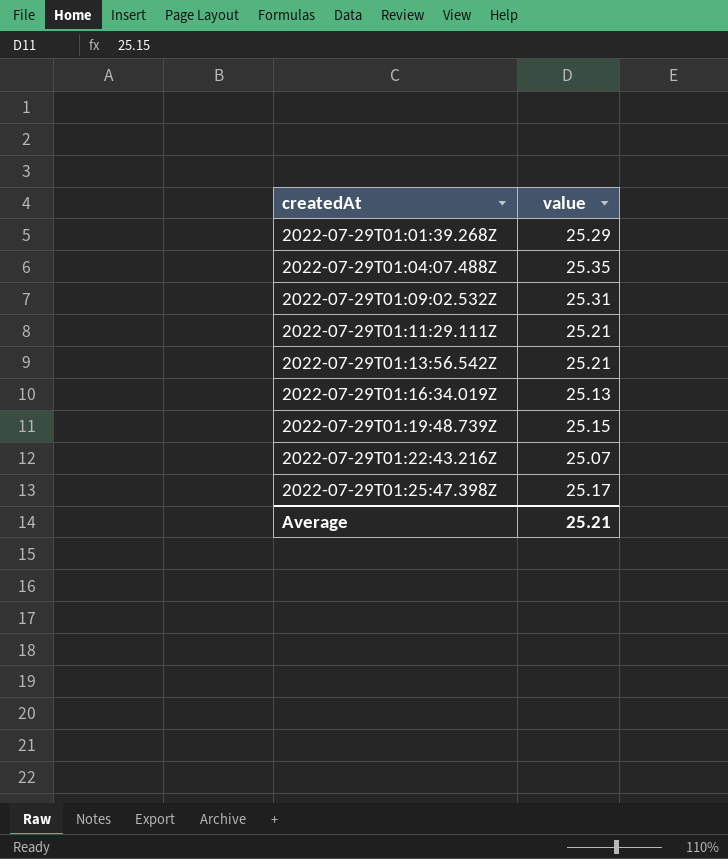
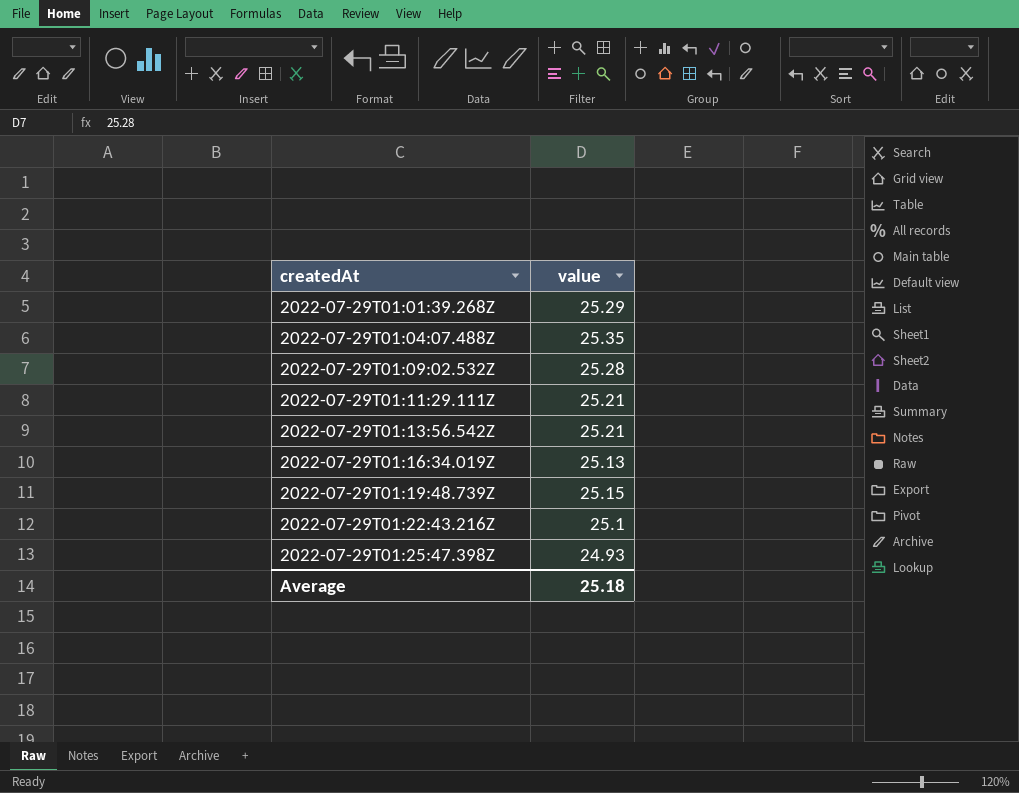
2022-07-29T01:09:02.532Z | value: 25.31 -> 25.28
2022-07-29T01:22:43.216Z | value: 25.07 -> 25.1
2022-07-29T01:25:47.398Z | value: 25.17 -> 24.93
Average | value: 25.21 -> 25.18

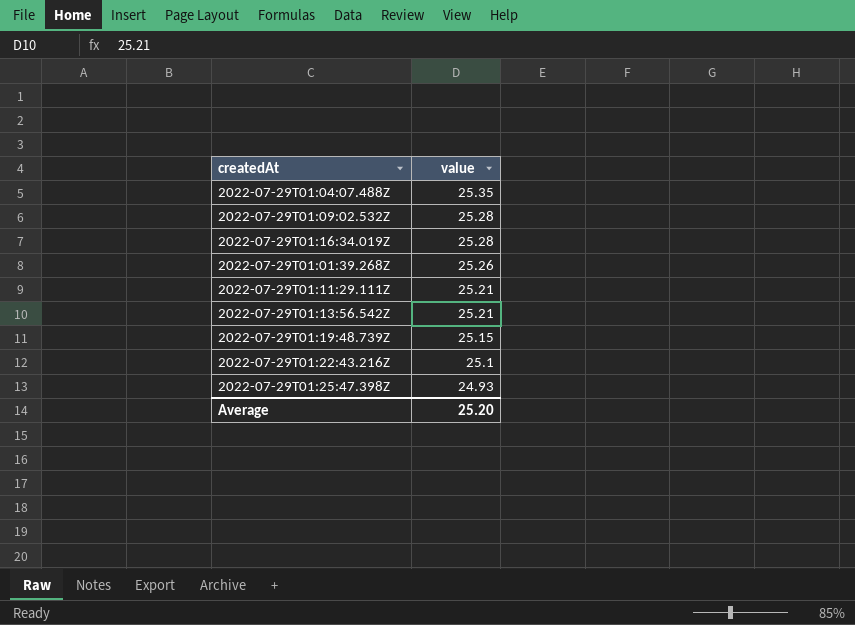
row order: createdAt ascending -> value descending
2022-07-29T01:16:34.019Z | value: 25.13 -> 25.28
2022-07-29T01:01:39.268Z | value: 25.29 -> 25.26
Average | value: 25.18 -> 25.20

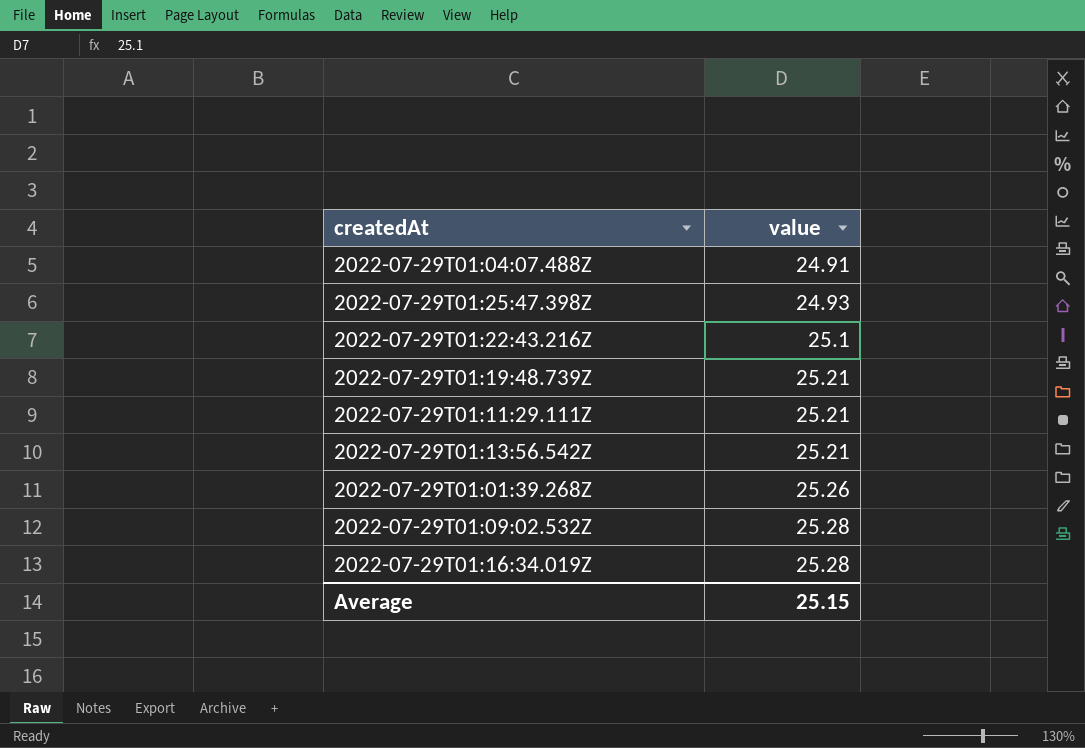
row order: value descending -> value ascending
2022-07-29T01:04:07.488Z | value: 25.35 -> 24.91
2022-07-29T01:19:48.739Z | value: 25.15 -> 25.21
Average | value: 25.20 -> 25.15

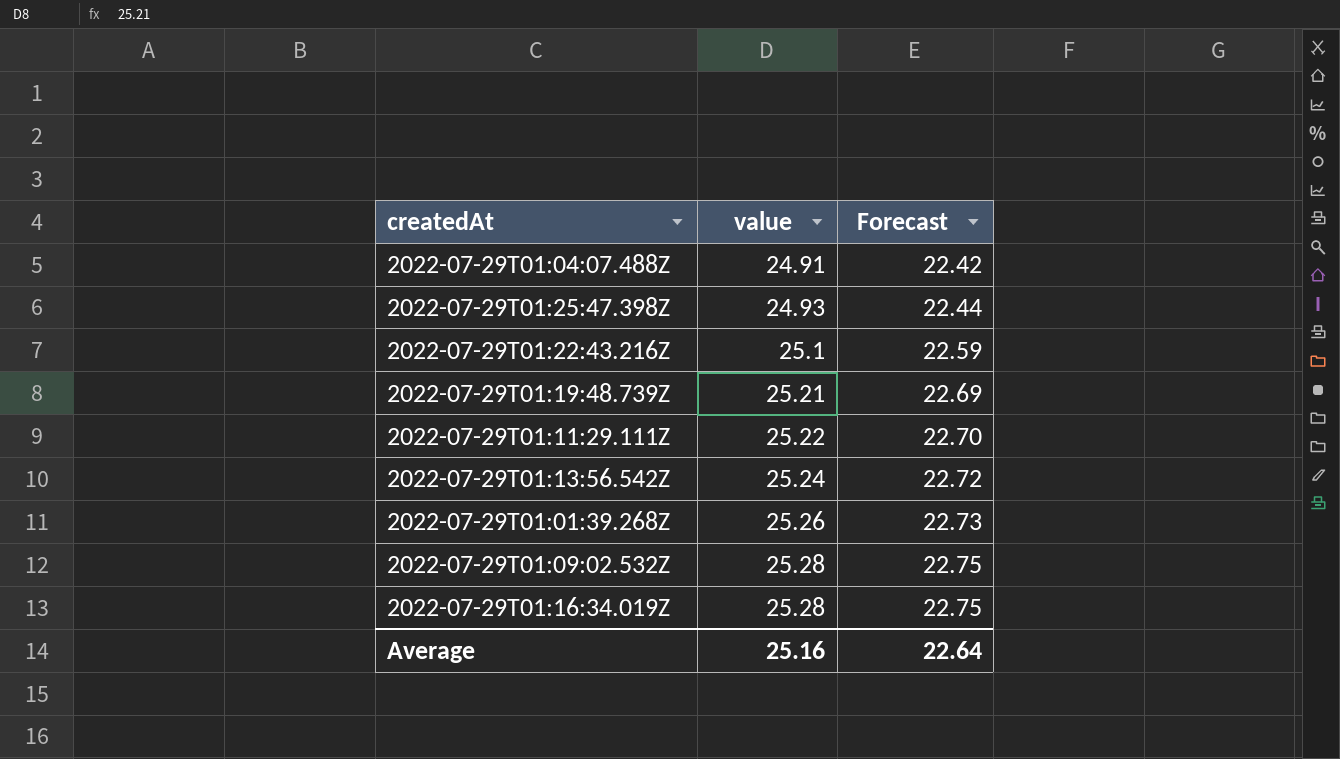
column Forecast | formula: none -> [value] * 0.9
2022-07-29T01:11:29.111Z | value: 25.21 -> 25.22
2022-07-29T01:13:56.542Z | value: 25.21 -> 25.24
Average | value: 25.15 -> 25.16

